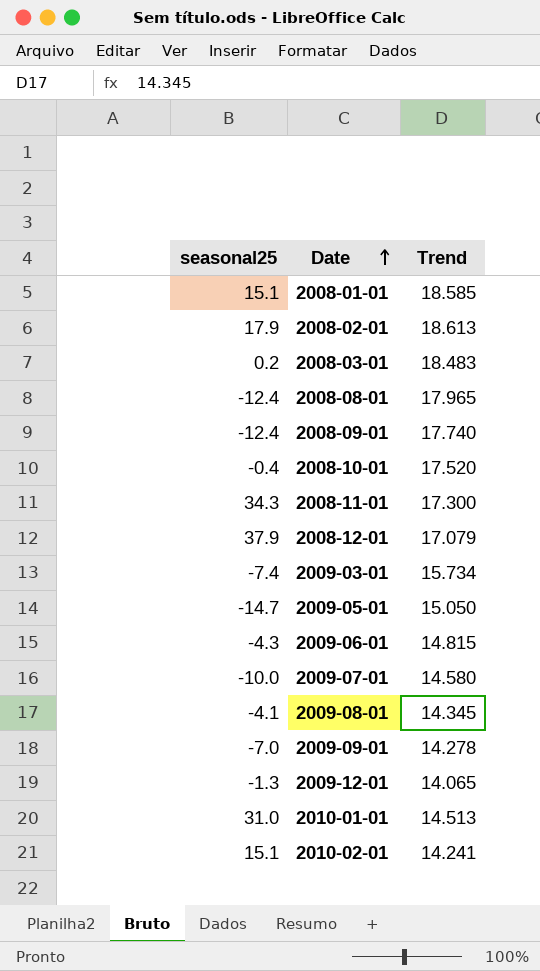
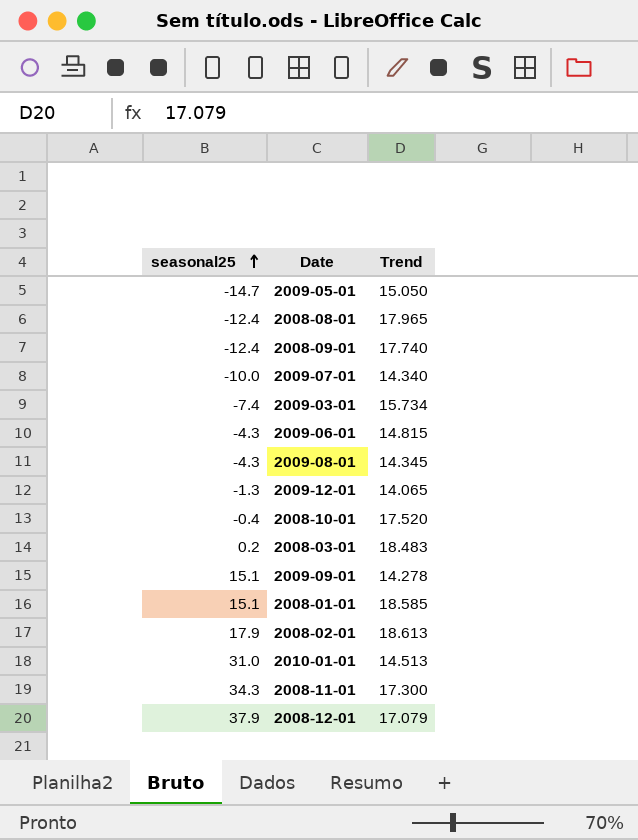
row order: Date ascending -> seasonal25 ascending
row 2010-02-01: 15.1 | 14.241 -> none
2009-07-01 | Trend: 14.580 -> 14.340
2009-08-01 | seasonal25: -4.1 -> -4.3
2009-09-01 | seasonal25: -7.0 -> 15.1

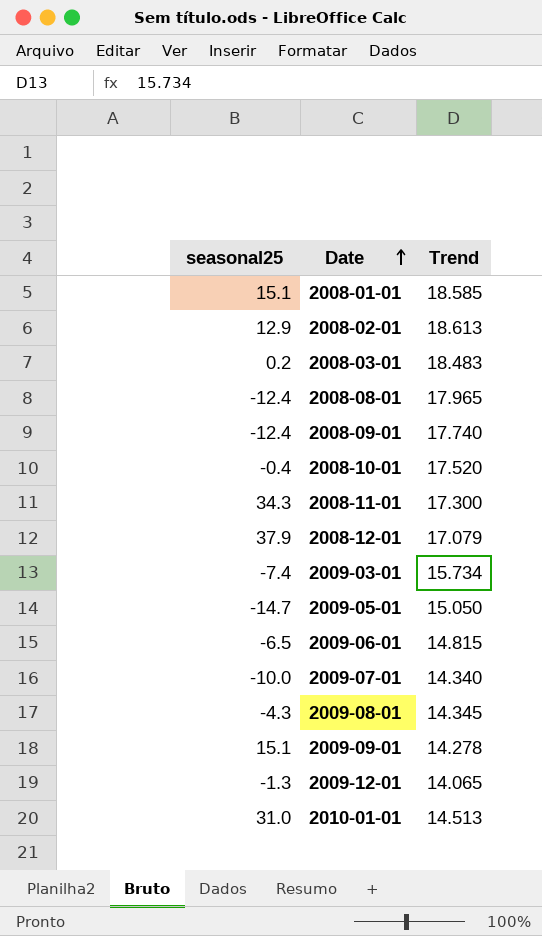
row order: seasonal25 ascending -> Date ascending
2008-02-01 | seasonal25: 17.9 -> 12.9
2009-06-01 | seasonal25: -4.3 -> -6.5

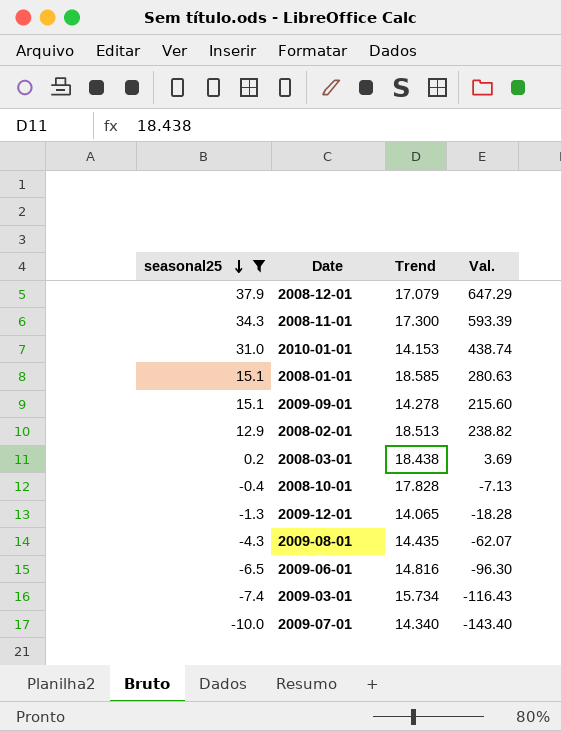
filter: none -> seasonal25 >= -10.0
row order: Date ascending -> seasonal25 descending
column Val. | formula: none -> [seasonal25] * [Trend]
2010-01-01 | Trend: 14.513 -> 14.153
2008-02-01 | Trend: 18.613 -> 18.513
2008-03-01 | Trend: 18.483 -> 18.438
2008-10-01 | Trend: 17.520 -> 17.828
2009-08-01 | Trend: 14.345 -> 14.435
2009-06-01 | Trend: 14.815 -> 14.816

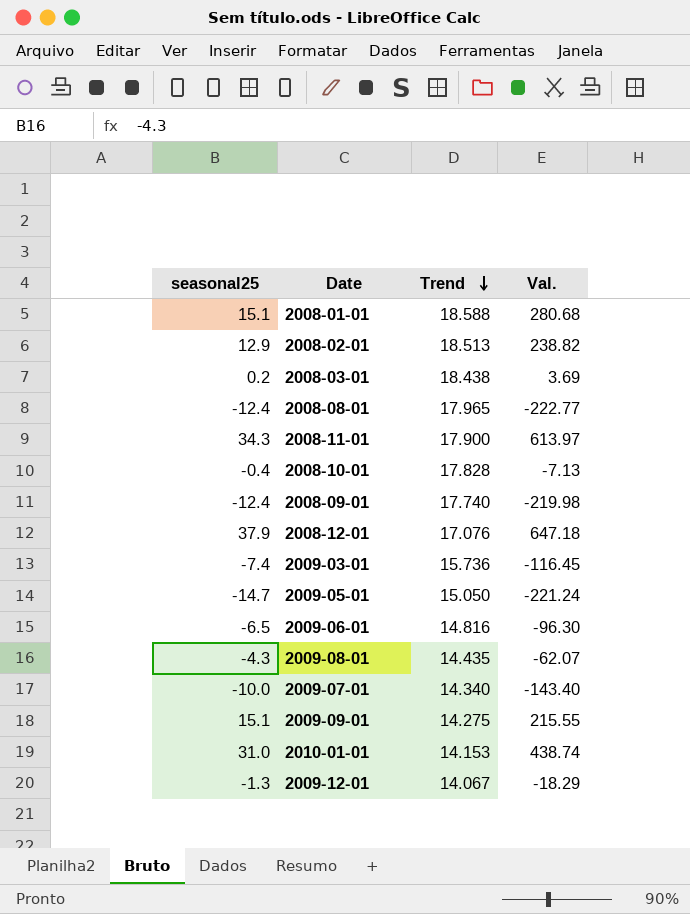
filter: seasonal25 >= -10.0 -> none
row order: seasonal25 descending -> Trend descending
2008-01-01 | Trend: 18.585 -> 18.588
2008-01-01 | Val.: 280.63 -> 280.68
2008-11-01 | Trend: 17.300 -> 17.900
2008-11-01 | Val.: 593.39 -> 613.97
2008-12-01 | Trend: 17.079 -> 17.076
2008-12-01 | Val.: 647.29 -> 647.18
2009-03-01 | Trend: 15.734 -> 15.736
2009-03-01 | Val.: -116.43 -> -116.45
2009-09-01 | Trend: 14.278 -> 14.275
2009-09-01 | Val.: 215.60 -> 215.55
2009-12-01 | Trend: 14.065 -> 14.067
2009-12-01 | Val.: -18.28 -> -18.29

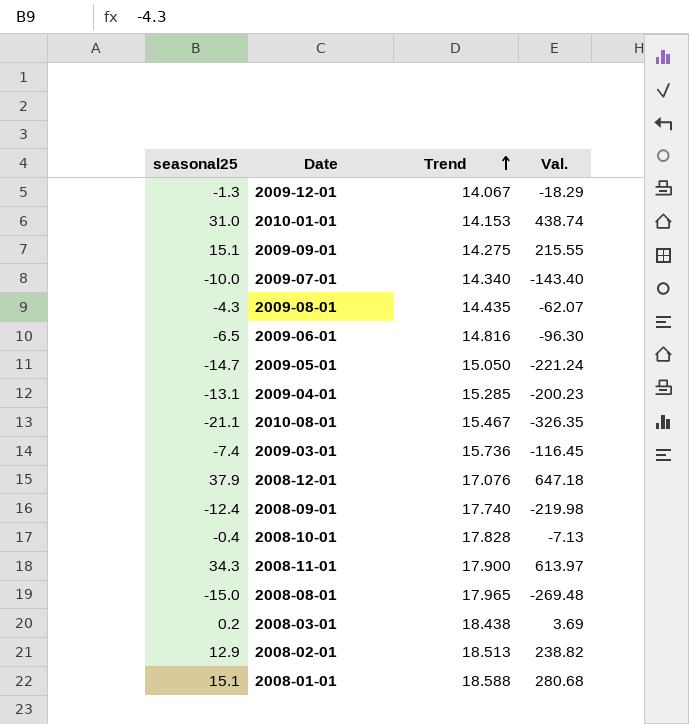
row order: Trend descending -> Trend ascending
row 2009-04-01: none -> -13.1 | 15.285 | -200.23
row 2010-08-01: none -> -21.1 | 15.467 | -326.35
2008-08-01 | seasonal25: -12.4 -> -15.0
2008-08-01 | Val.: -222.77 -> -269.48

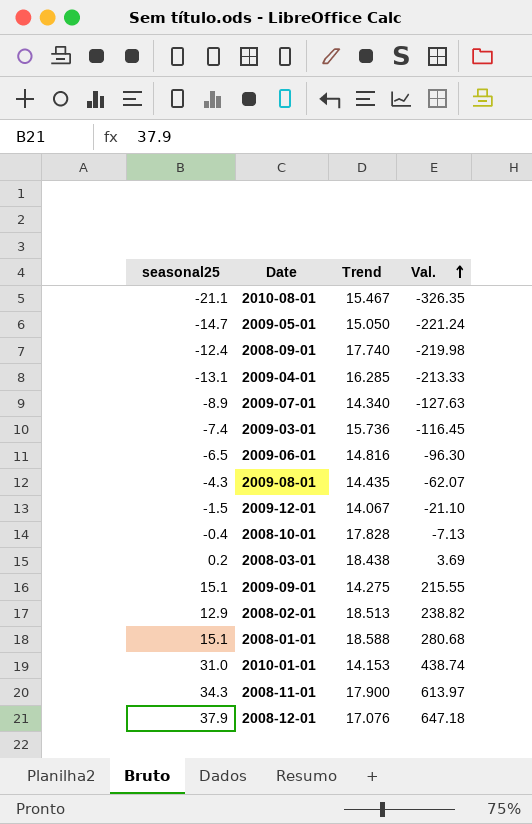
row order: Trend ascending -> Val. ascending
row 2008-08-01: -15.0 | 17.965 | -269.48 -> none
2009-04-01 | Trend: 15.285 -> 16.285
2009-04-01 | Val.: -200.23 -> -213.33
2009-07-01 | seasonal25: -10.0 -> -8.9
2009-07-01 | Val.: -143.40 -> -127.63
2009-12-01 | seasonal25: -1.3 -> -1.5
2009-12-01 | Val.: -18.29 -> -21.10

